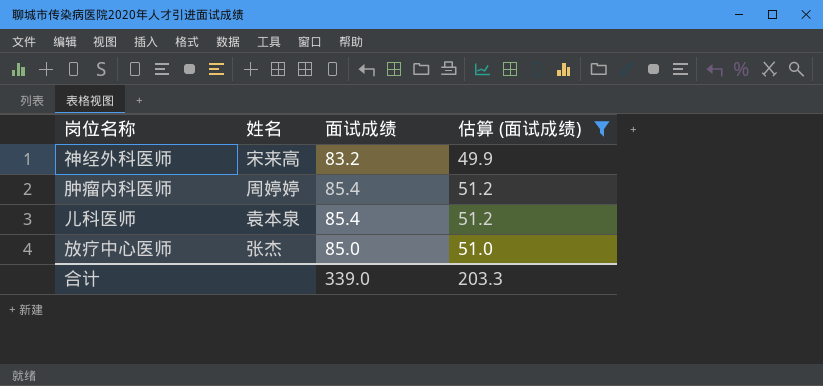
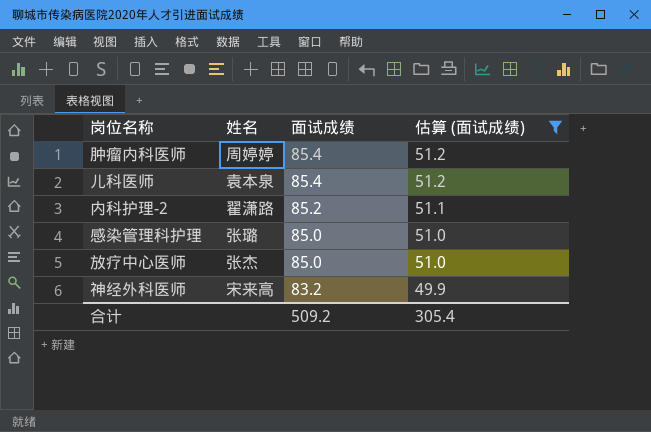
row order: none -> 面试成绩 descending
row 内科护理-2: none -> 翟潇路 | 85.2 | 51.1
row 感染管理科护理: none -> 张璐 | 85.0 | 51.0
合计 | 面试成绩: 339.0 -> 509.2
合计 | 估算 (面试成绩): 203.3 -> 305.4

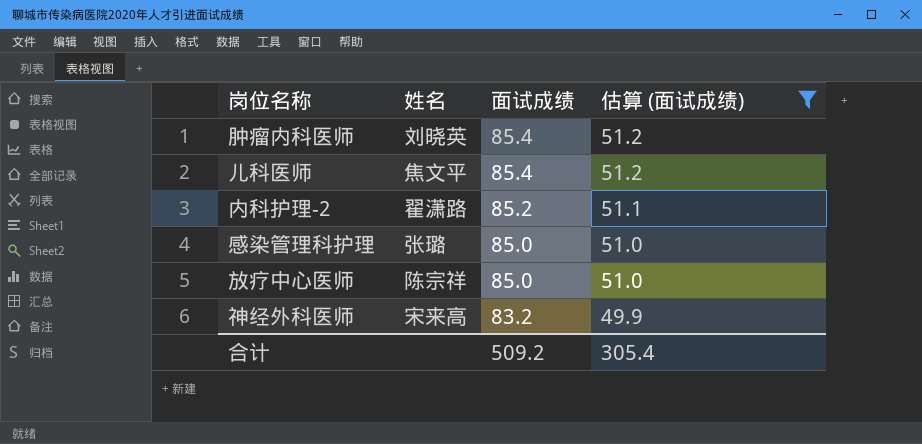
肿瘤内科医师 | 姓名: 周婷婷 -> 刘晓英
儿科医师 | 姓名: 袁本泉 -> 焦文平
放疗中心医师 | 姓名: 张杰 -> 陈宗祥

